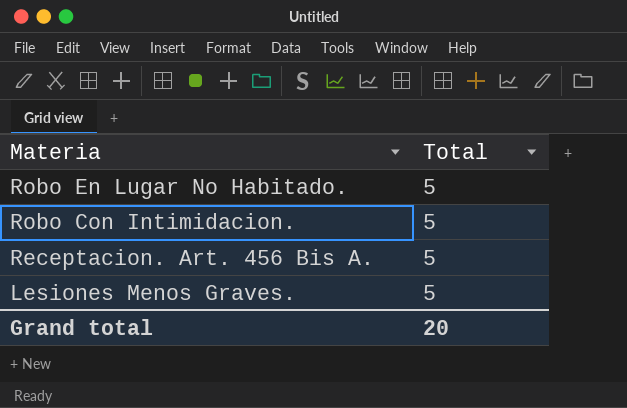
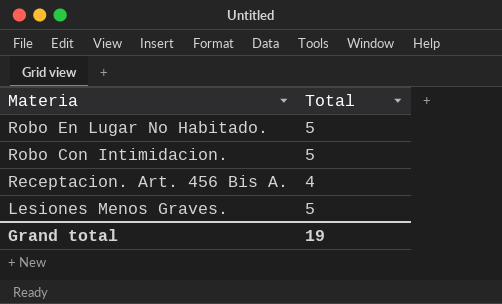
Receptacion. Art. 456 Bis A. | Total: 5 -> 4
Grand total | Total: 20 -> 19

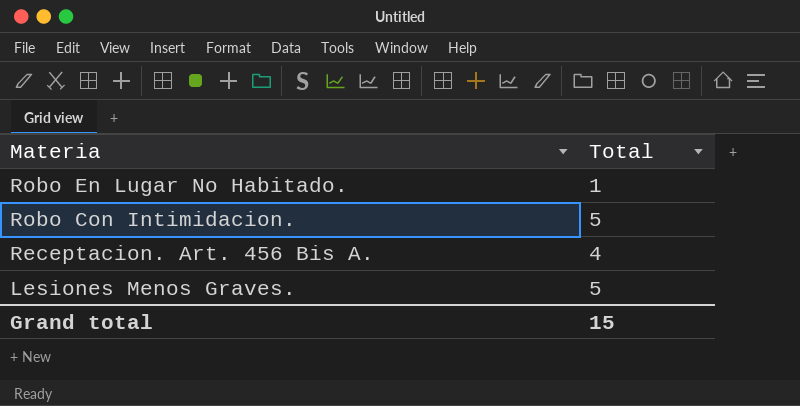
Robo En Lugar No Habitado. | Total: 5 -> 1
Grand total | Total: 19 -> 15

